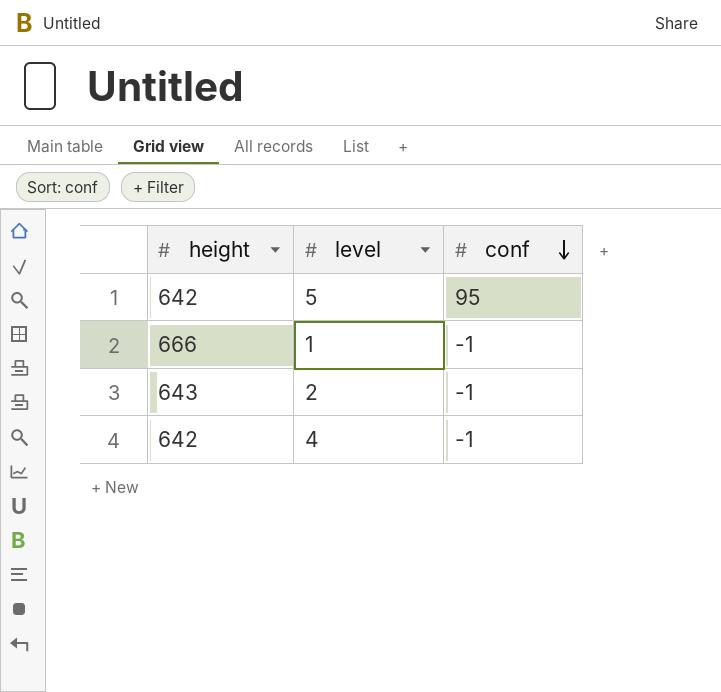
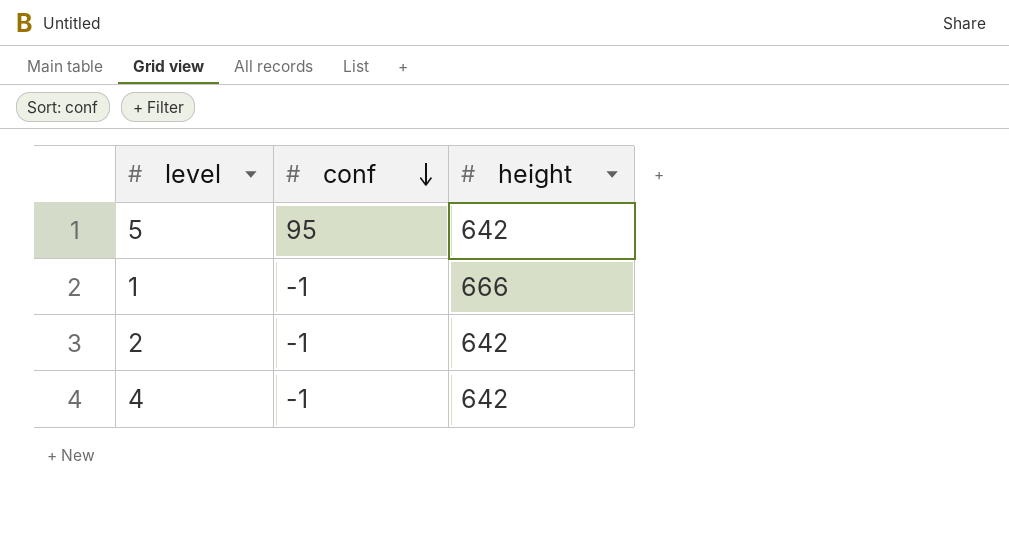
column height | position: 1 -> 3
2 | height: 643 -> 642

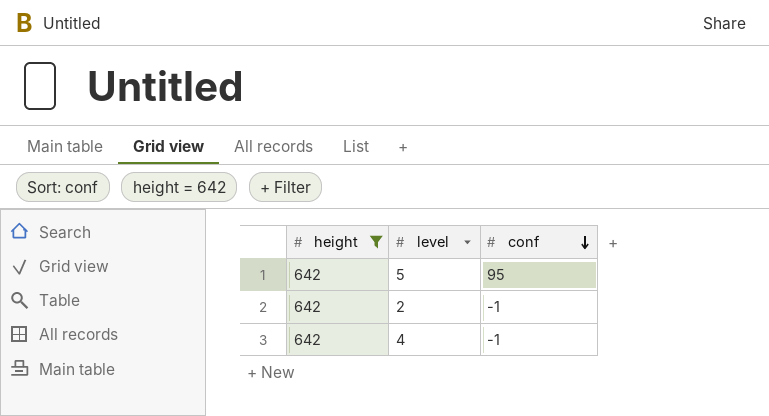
filter: none -> height = 642
column height | position: 3 -> 1

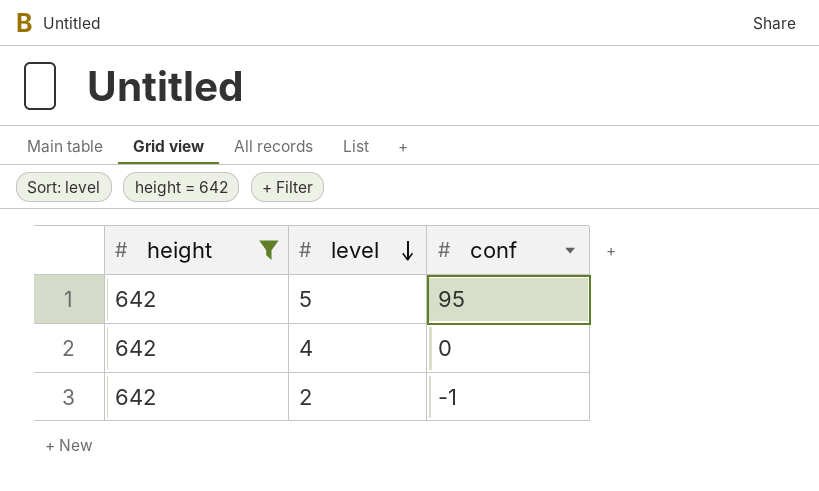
row order: conf descending -> level descending
4 | conf: -1 -> 0

